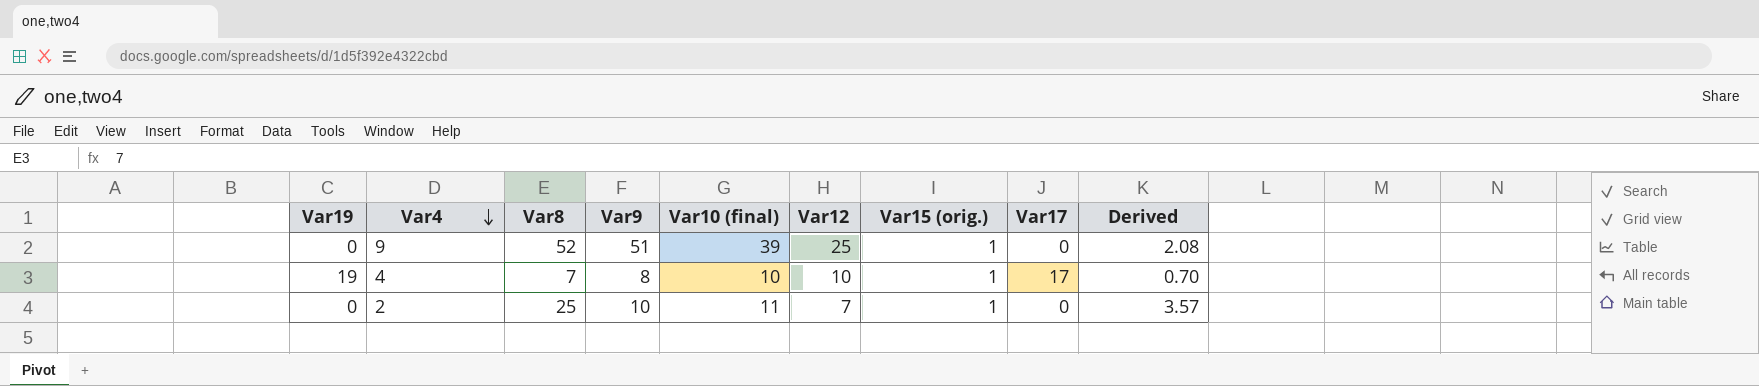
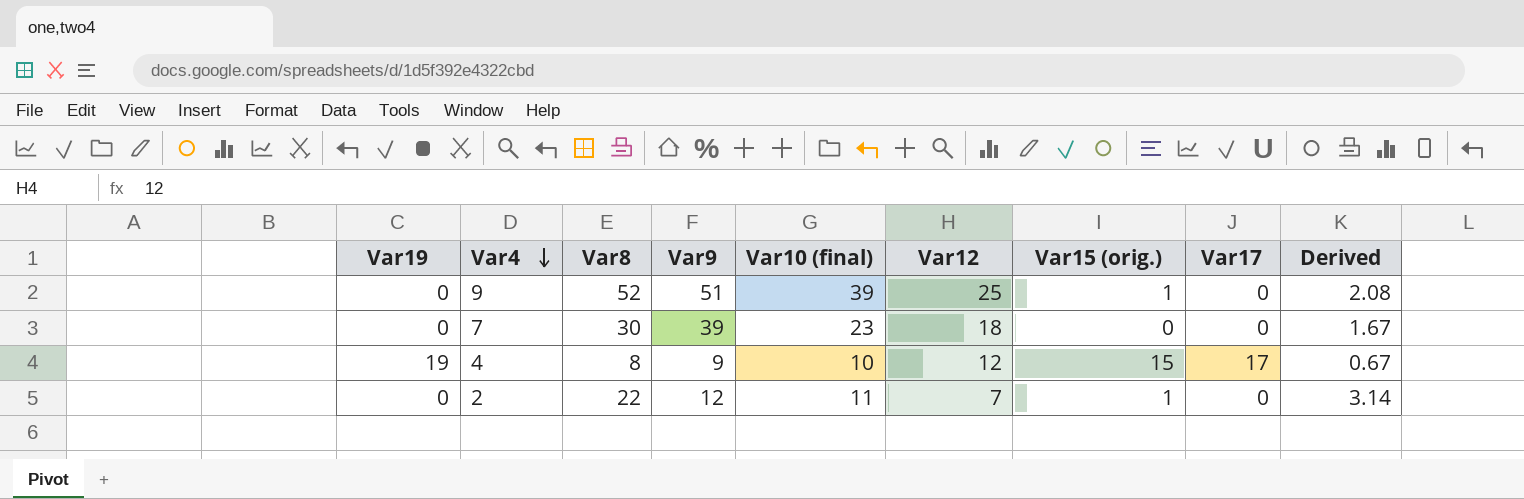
row 7: none -> 0 | 30 | 39 | 23 | 18 | 0 | 0 | 1.67
4 | Var8: 7 -> 8
4 | Var9: 8 -> 9
4 | Var12: 10 -> 12
4 | Var15 (orig.): 1 -> 15
4 | Derived: 0.70 -> 0.67
2 | Var8: 25 -> 22
2 | Var9: 10 -> 12
2 | Derived: 3.57 -> 3.14

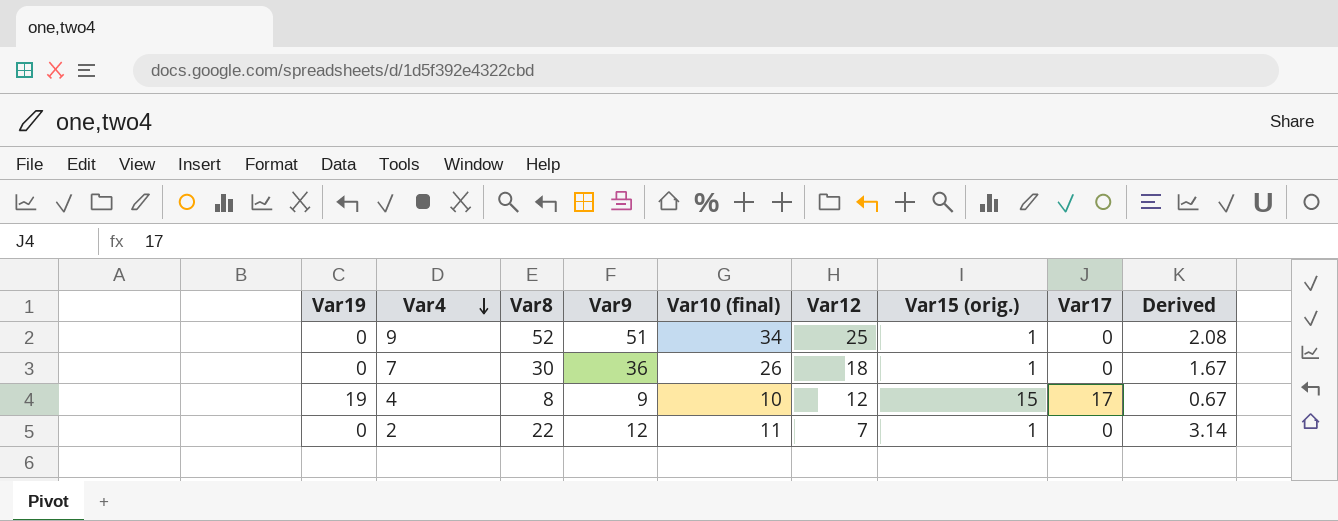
9 | Var10 (final): 39 -> 34
7 | Var9: 39 -> 36
7 | Var10 (final): 23 -> 26
7 | Var15 (orig.): 0 -> 1

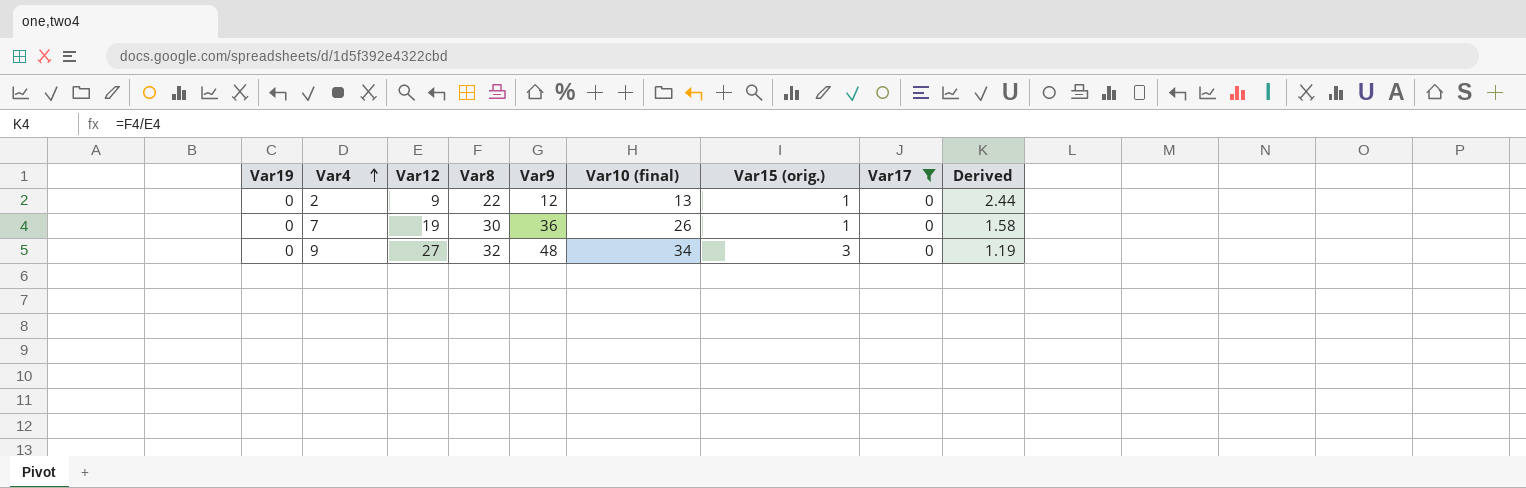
filter: none -> Var17 = 0
row order: Var4 descending -> Var4 ascending
column Var12 | position: 6 -> 3
2 | Var12: 7 -> 9
2 | Var10 (final): 11 -> 13
2 | Derived: 3.14 -> 2.44
7 | Var12: 18 -> 19
7 | Derived: 1.67 -> 1.58
9 | Var12: 25 -> 27
9 | Var8: 52 -> 32
9 | Var9: 51 -> 48
9 | Var15 (orig.): 1 -> 3
9 | Derived: 2.08 -> 1.19

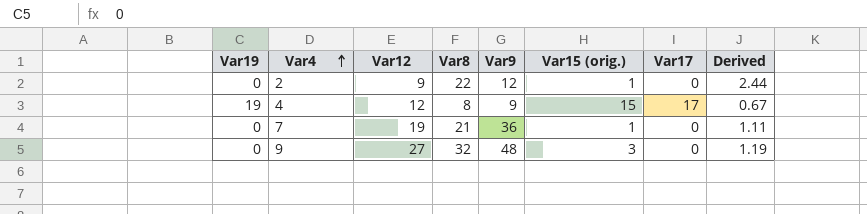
filter: Var17 = 0 -> none
column Var10 (final) | position: 6 -> none
7 | Var8: 30 -> 21
7 | Derived: 1.58 -> 1.11

